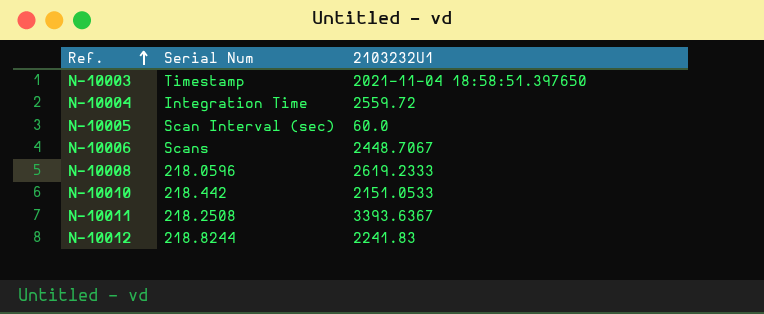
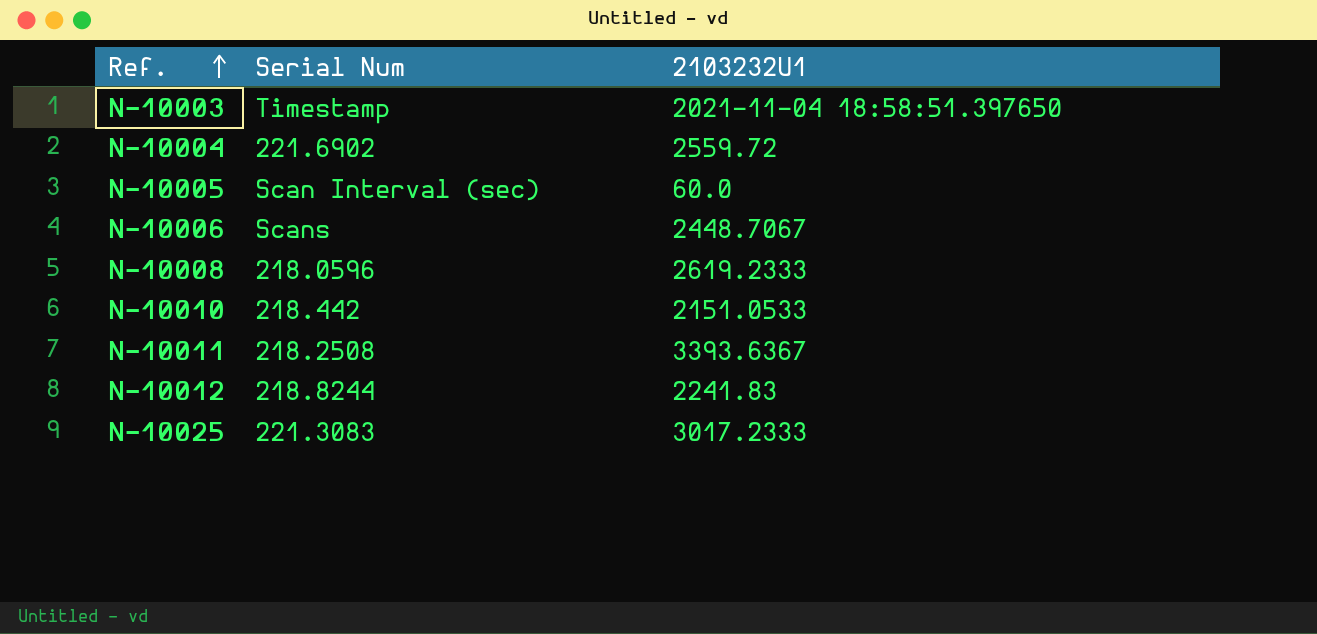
N-10004 | Serial Num: Integration Time -> 221.6902
row N-10025: none -> 221.3083 | 3017.2333

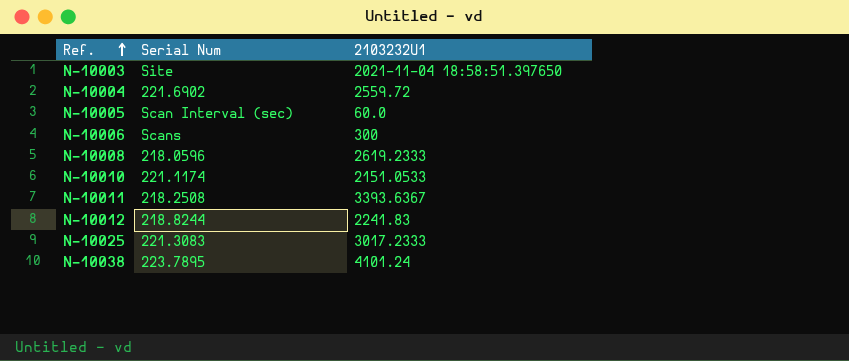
N-10003 | Serial Num: Timestamp -> Site
N-10006 | 2103232U1: 2448.7067 -> 300
N-10010 | Serial Num: 218.442 -> 221.1174
row N-10038: none -> 223.7895 | 4101.24

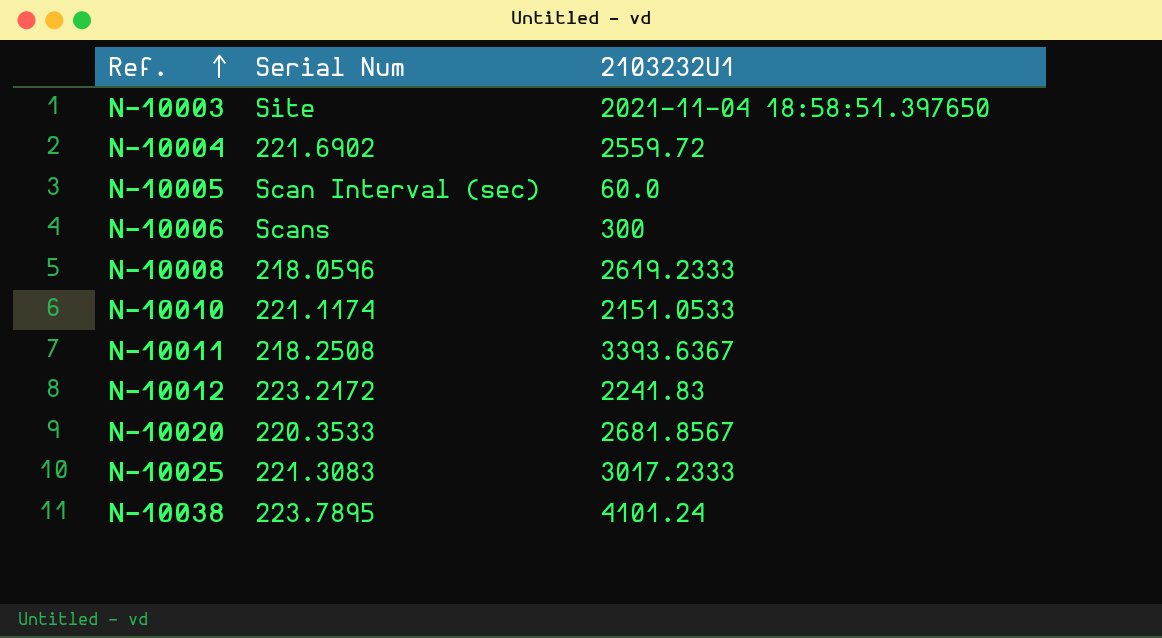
N-10012 | Serial Num: 218.8244 -> 223.2172
row N-10020: none -> 220.3533 | 2681.8567

